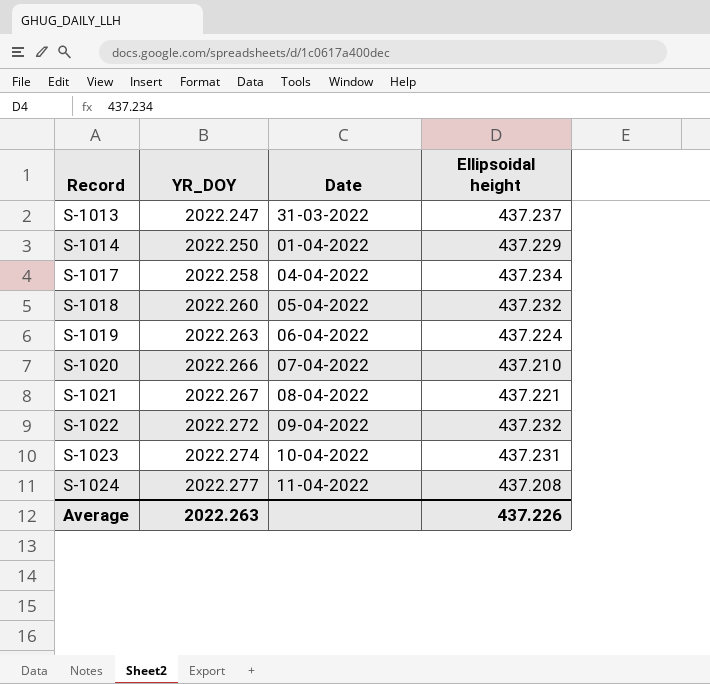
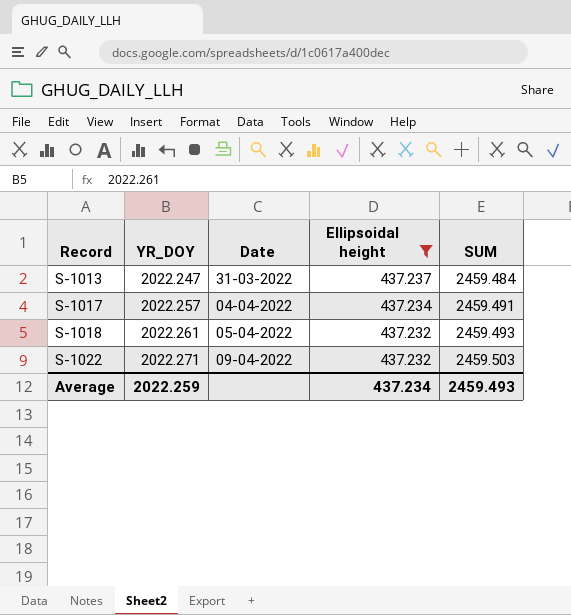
filter: none -> Ellipsoidal height >= 437.232
column SUM | formula: none -> [YR_DOY] + [Ellipsoidal height]
S-1017 | YR_DOY: 2022.258 -> 2022.257
S-1018 | YR_DOY: 2022.260 -> 2022.261
S-1022 | YR_DOY: 2022.272 -> 2022.271
Average | YR_DOY: 2022.263 -> 2022.259
Average | Ellipsoidal height: 437.226 -> 437.234

